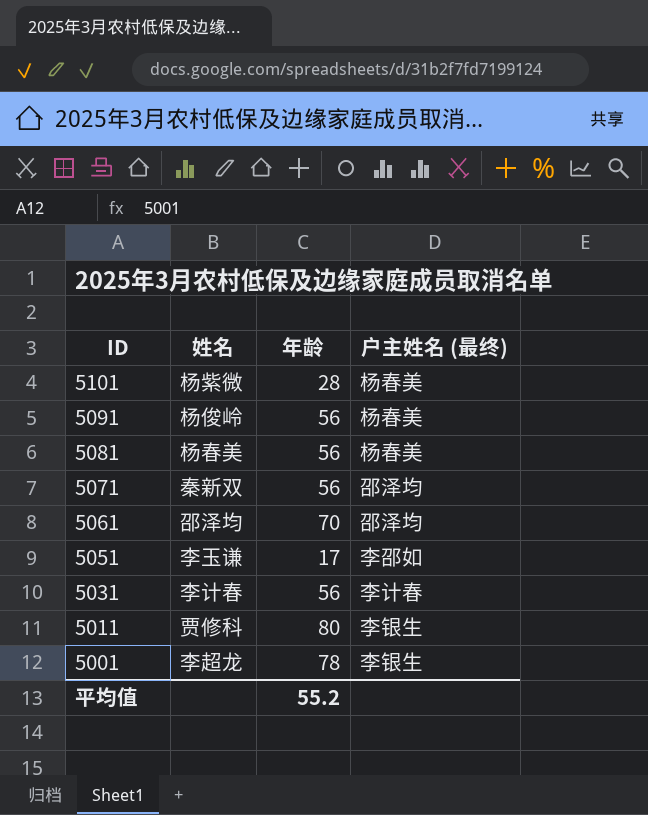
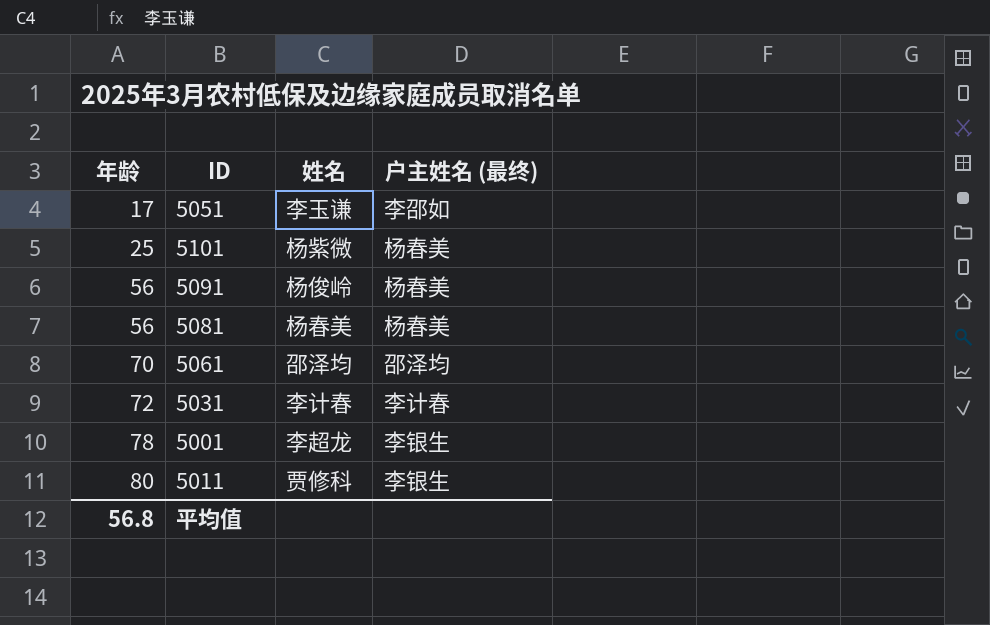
row order: ID descending -> 年龄 ascending
column 年龄 | position: 3 -> 1
row 5071: 秦新双 | 56 | 邵泽均 -> none
5101 | 年龄: 28 -> 25
5031 | 年龄: 56 -> 72
平均值 | 年龄: 55.2 -> 56.8

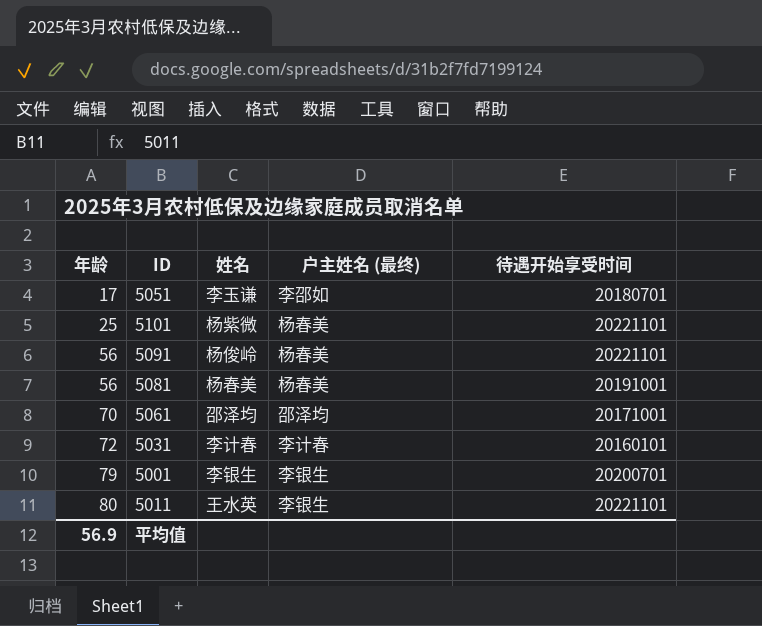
column 待遇开始享受时间 | position: none -> 5
5001 | 年龄: 78 -> 79
5001 | 姓名: 李超龙 -> 李银生
5011 | 姓名: 贾修科 -> 王水英
平均值 | 年龄: 56.8 -> 56.9

